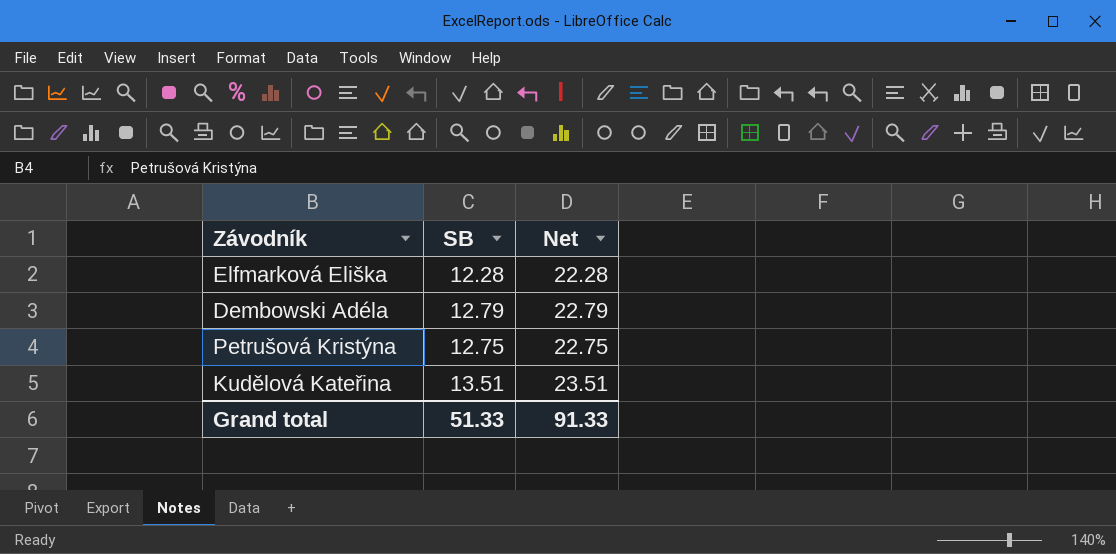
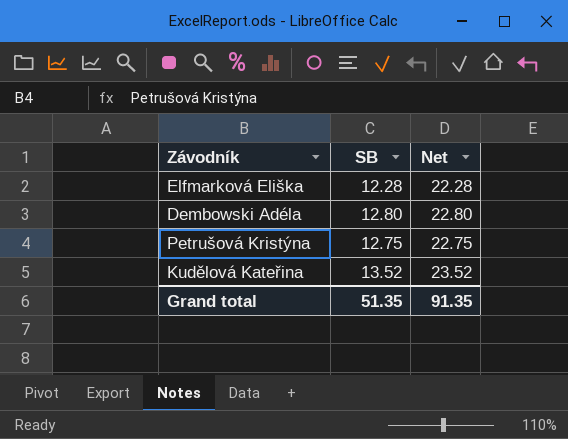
Dembowski Adéla | SB: 12.79 -> 12.80
Dembowski Adéla | Net: 22.79 -> 22.80
Kudělová Kateřina | SB: 13.51 -> 13.52
Kudělová Kateřina | Net: 23.51 -> 23.52
Grand total | SB: 51.33 -> 51.35
Grand total | Net: 91.33 -> 91.35

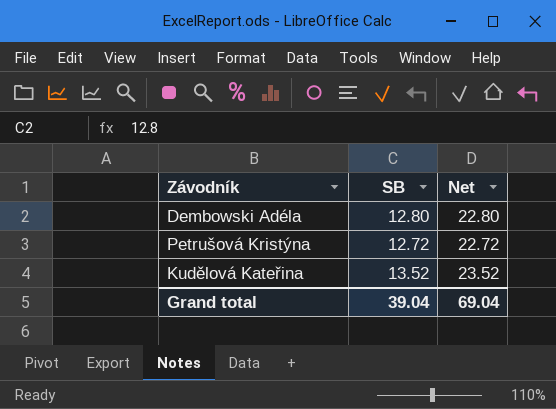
row Elfmarková Eliška: 12.28 | 22.28 -> none
Petrušová Kristýna | SB: 12.75 -> 12.72
Petrušová Kristýna | Net: 22.75 -> 22.72
Grand total | SB: 51.35 -> 39.04
Grand total | Net: 91.35 -> 69.04

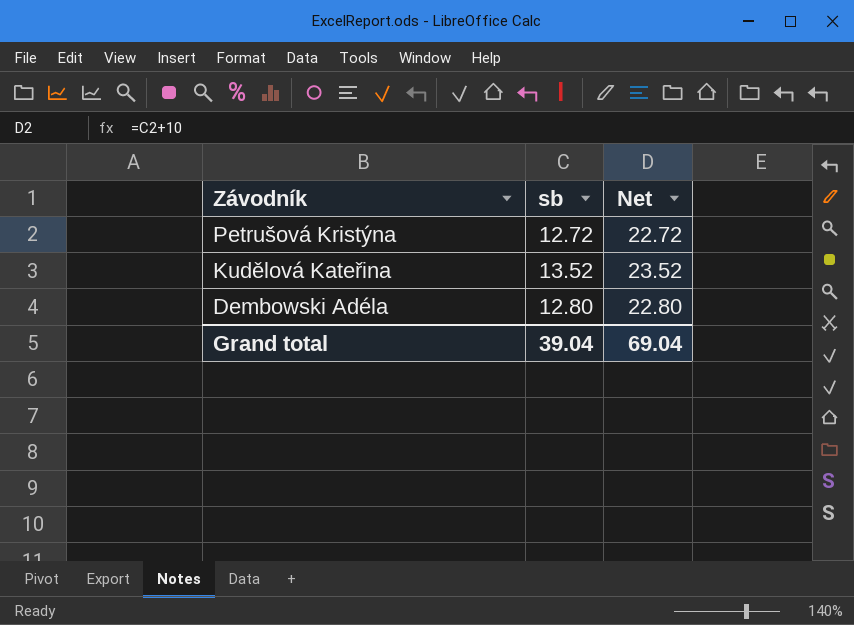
row order: none -> Závodník descending
column name: SB -> sb

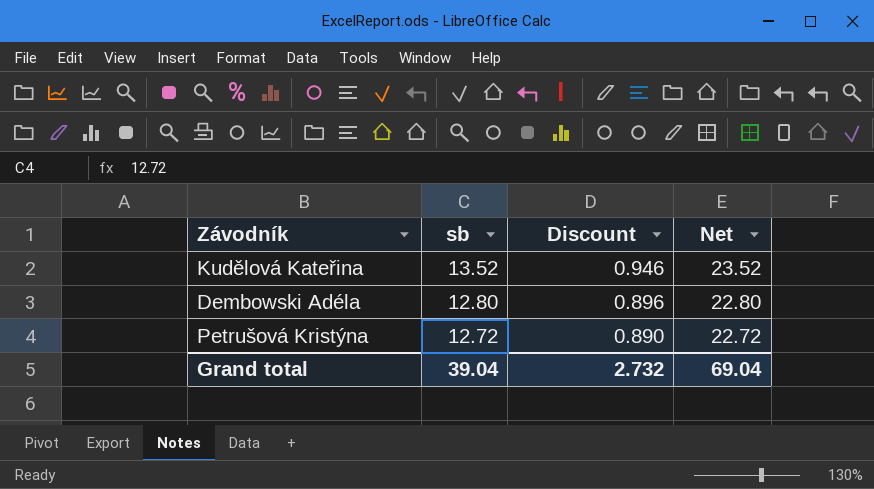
row order: Závodník descending -> sb descending
column Discount | formula: none -> [sb] * 0.07

